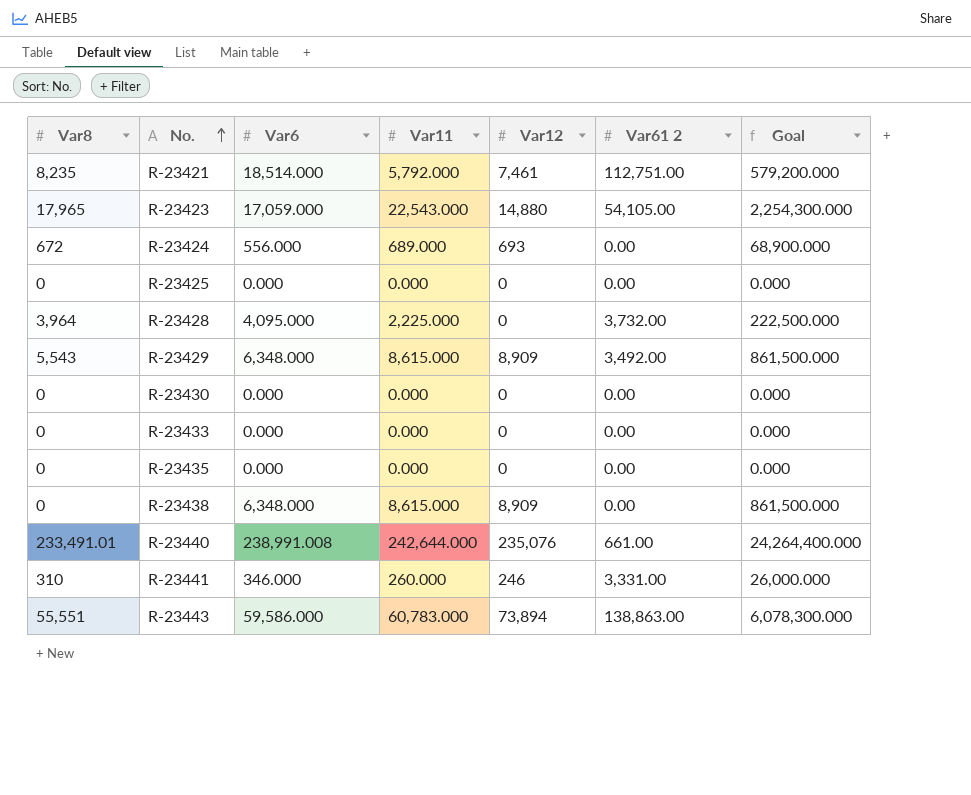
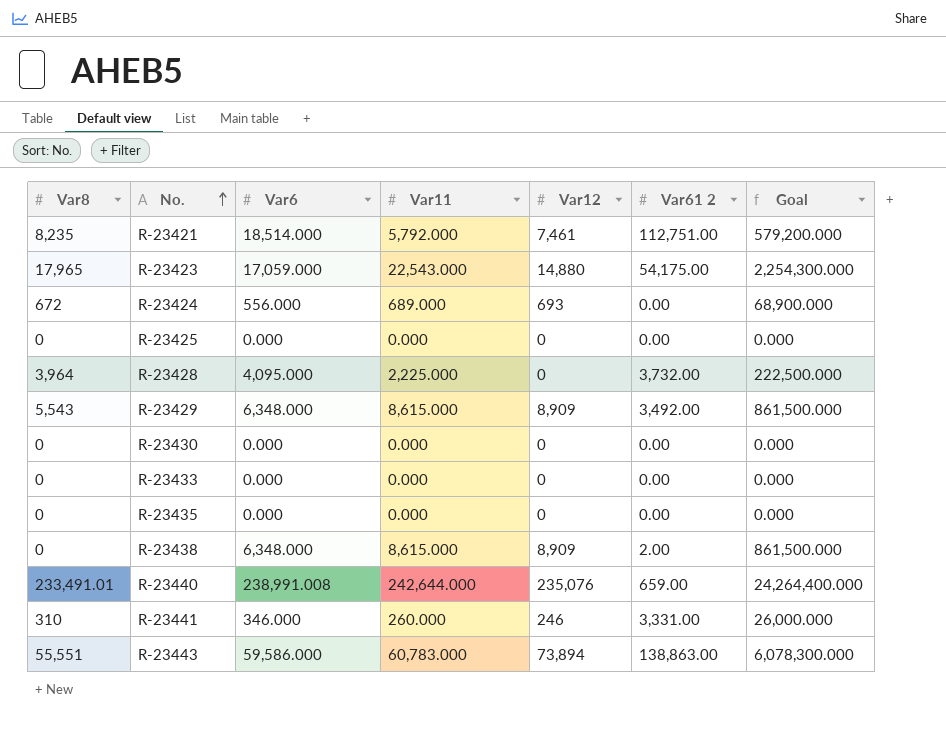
R-23423 | Var61 2: 54,105.00 -> 54,175.00
R-23438 | Var61 2: 0.00 -> 2.00
R-23440 | Var61 2: 661.00 -> 659.00

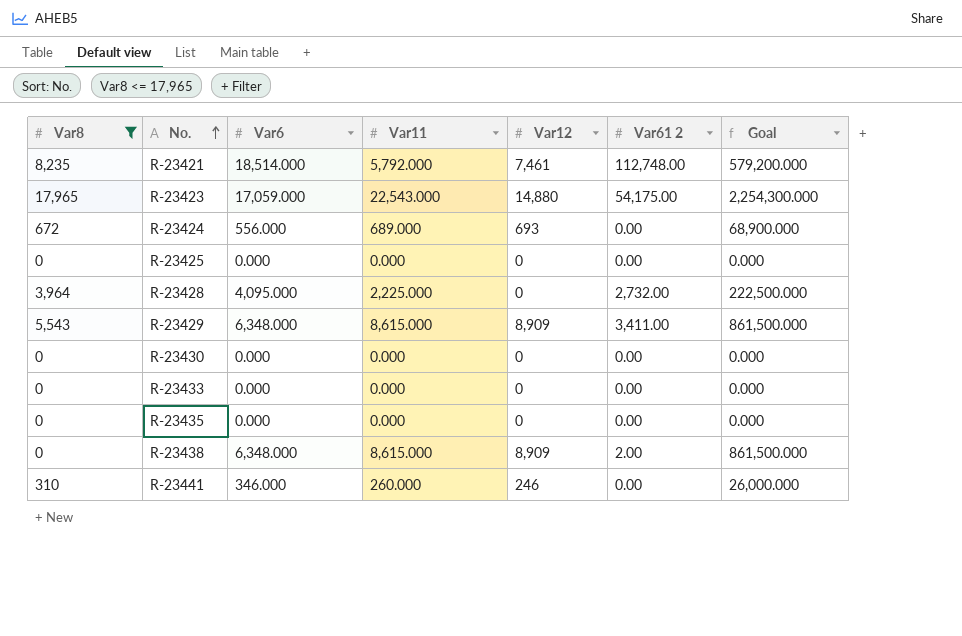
filter: none -> Var8 <= 17,965
R-23421 | Var61 2: 112,751.00 -> 112,748.00
R-23428 | Var61 2: 3,732.00 -> 2,732.00
R-23429 | Var61 2: 3,492.00 -> 3,411.00
R-23441 | Var61 2: 3,331.00 -> 0.00

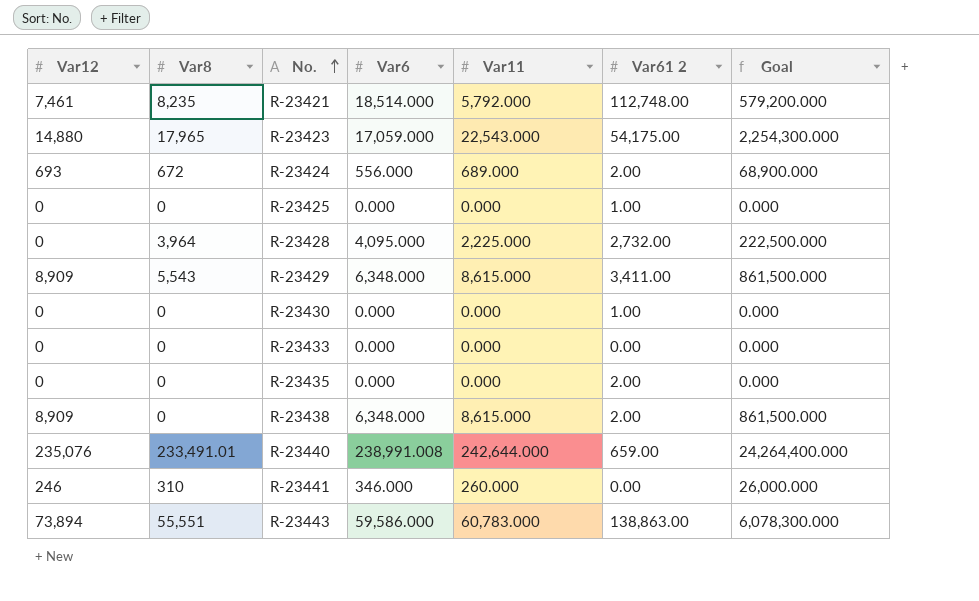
filter: Var8 <= 17,965 -> none
column Var12 | position: 5 -> 1
R-23424 | Var61 2: 0.00 -> 2.00
R-23425 | Var61 2: 0.00 -> 1.00
R-23430 | Var61 2: 0.00 -> 1.00
R-23435 | Var61 2: 0.00 -> 2.00

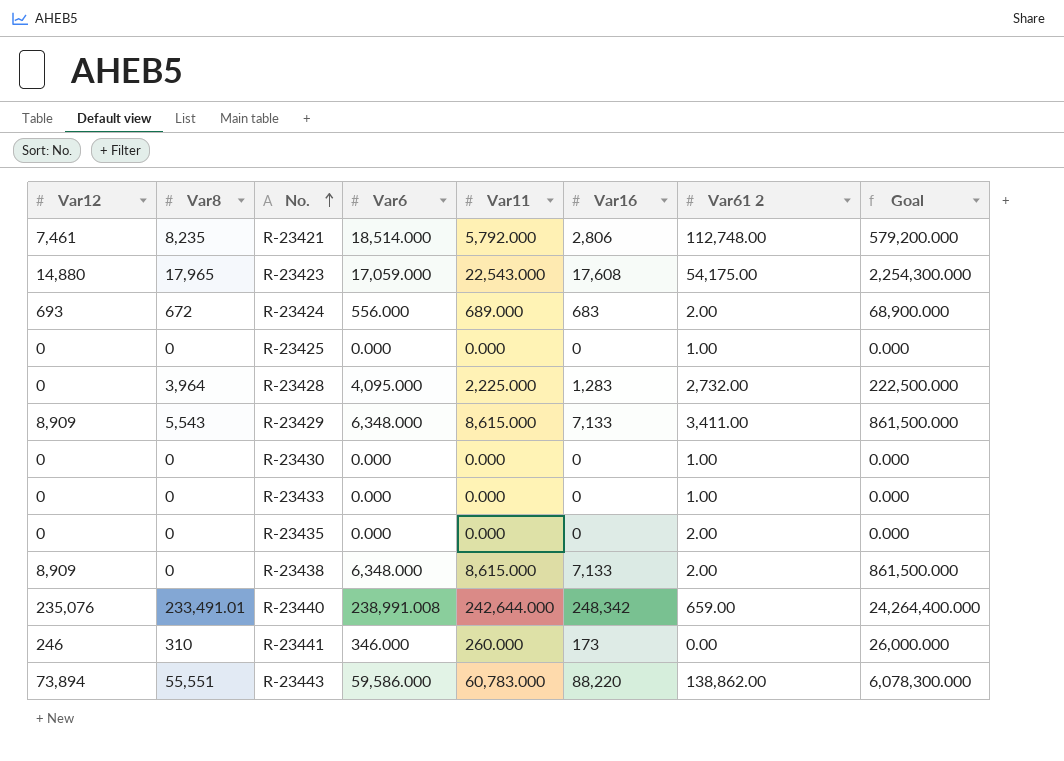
column Var16 | position: none -> 6
R-23433 | Var61 2: 0.00 -> 1.00
R-23443 | Var61 2: 138,863.00 -> 138,862.00

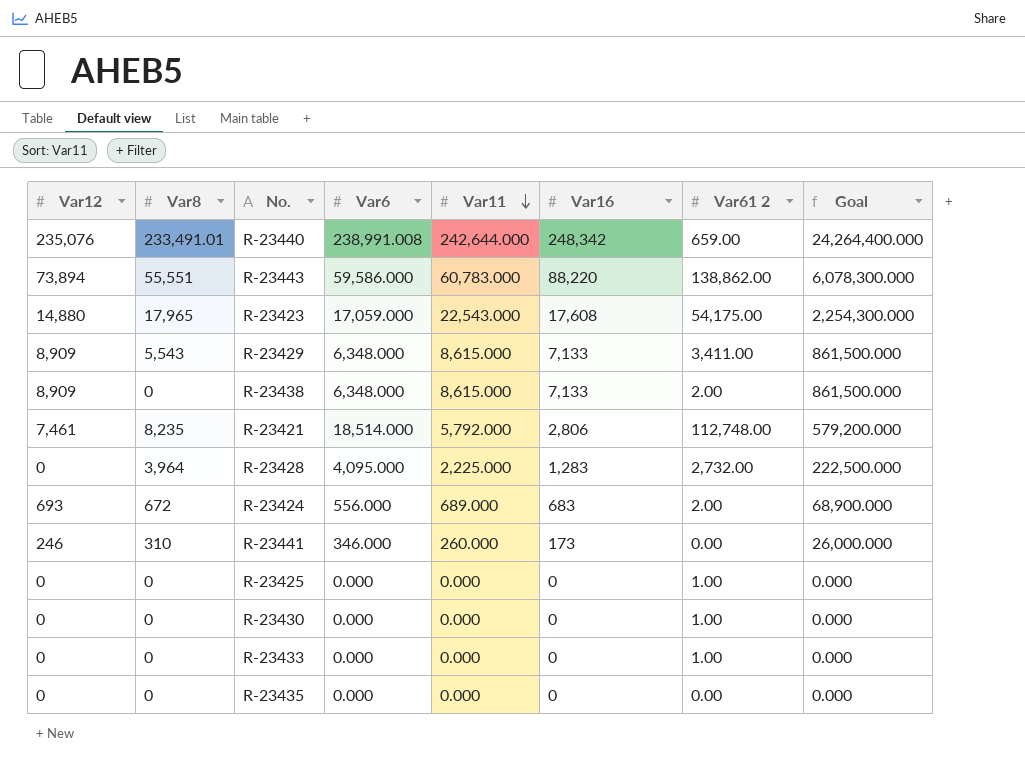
row order: No. ascending -> Var11 descending
R-23435 | Var61 2: 2.00 -> 0.00

